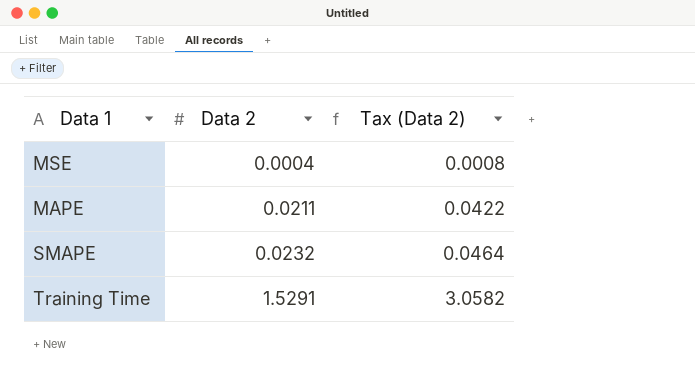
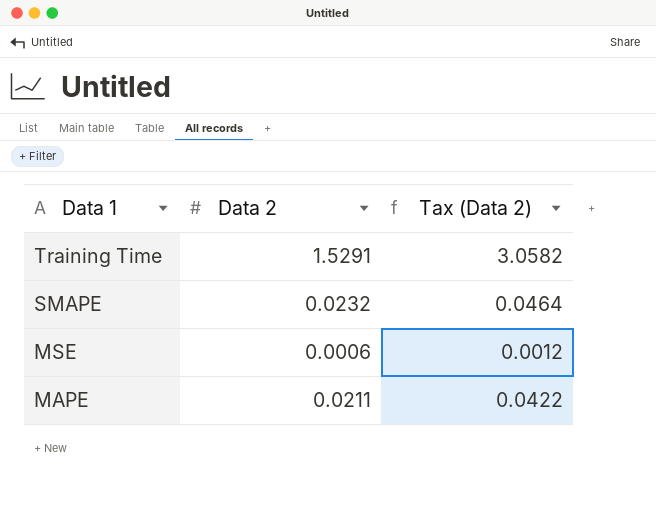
row order: Data 2 ascending -> Data 1 descending
MSE | Data 2: 0.0004 -> 0.0006
MSE | Tax (Data 2): 0.0008 -> 0.0012

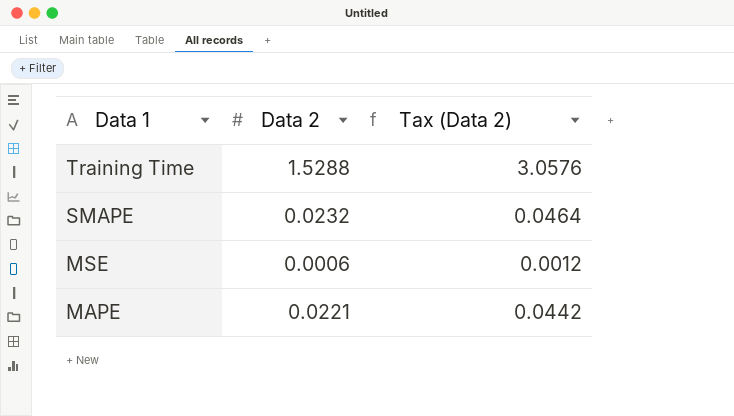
Training Time | Data 2: 1.5291 -> 1.5288
Training Time | Tax (Data 2): 3.0582 -> 3.0576
MAPE | Data 2: 0.0211 -> 0.0221
MAPE | Tax (Data 2): 0.0422 -> 0.0442

